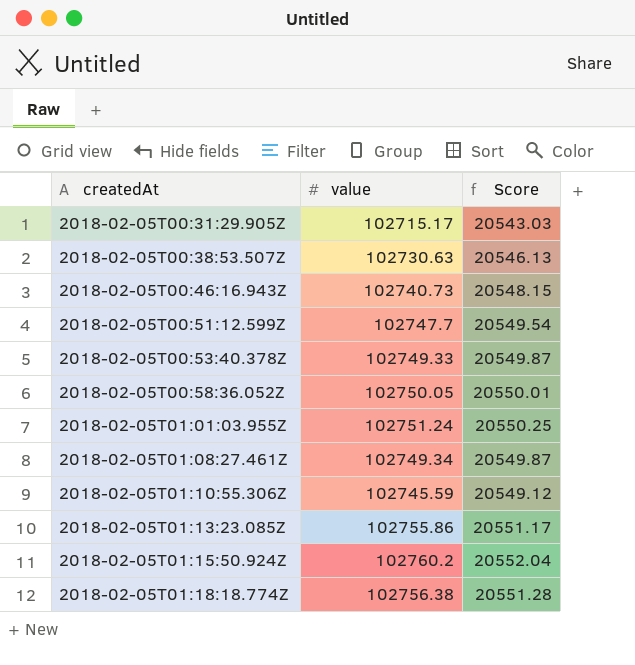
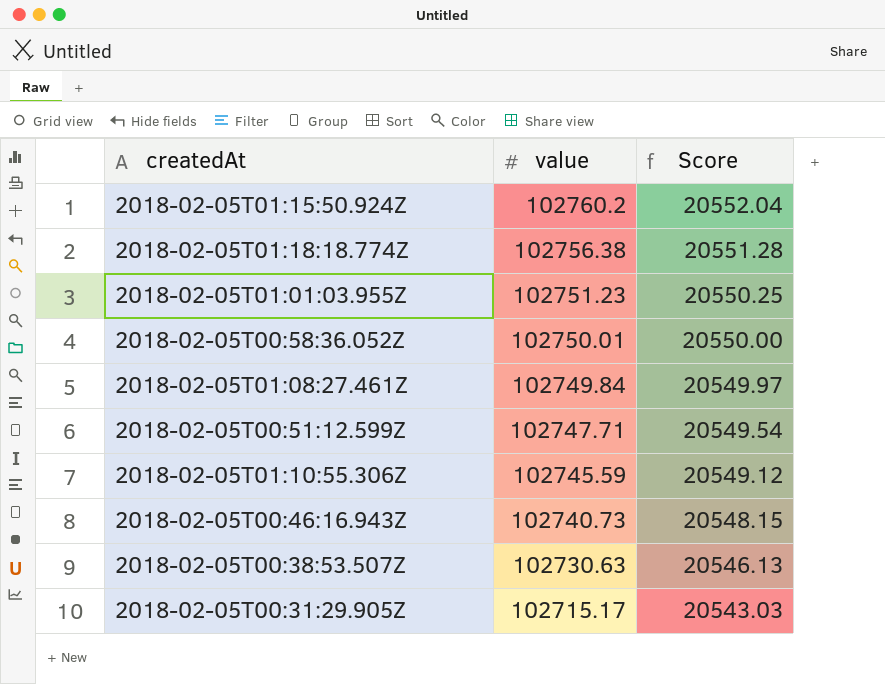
row order: createdAt ascending -> value descending
row 2018-02-05T00:53:40.378Z: 102749.33 | 20549.87 -> none
row 2018-02-05T01:13:23.085Z: 102755.86 | 20551.17 -> none
2018-02-05T01:01:03.955Z | value: 102751.24 -> 102751.23
2018-02-05T00:58:36.052Z | value: 102750.05 -> 102750.01
2018-02-05T00:58:36.052Z | Score: 20550.01 -> 20550.00
2018-02-05T01:08:27.461Z | value: 102749.34 -> 102749.84
2018-02-05T01:08:27.461Z | Score: 20549.87 -> 20549.97
2018-02-05T00:51:12.599Z | value: 102747.7 -> 102747.71

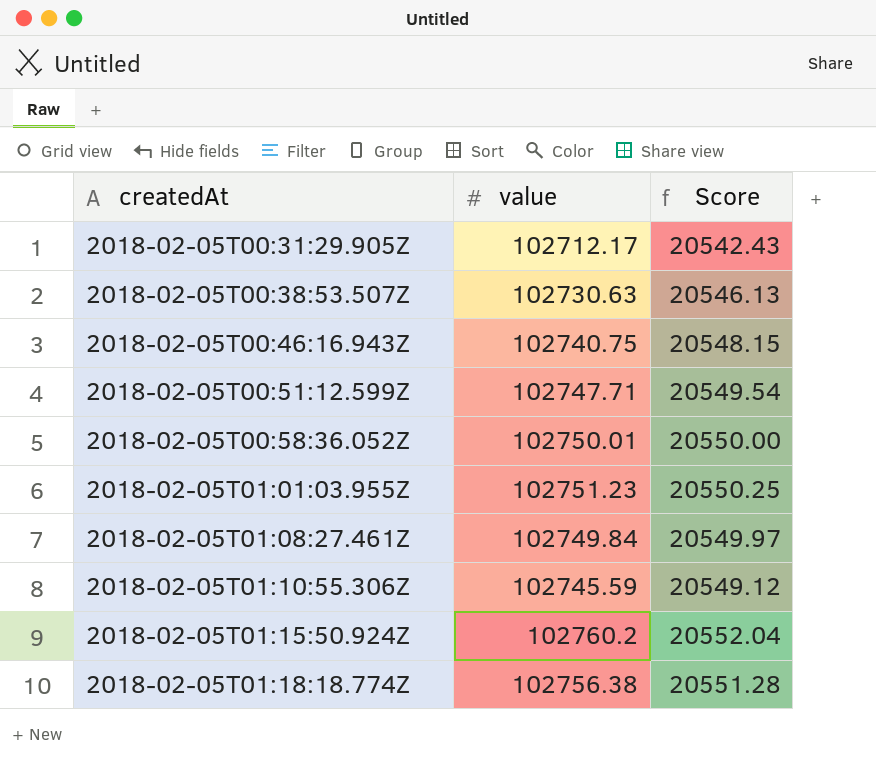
row order: value descending -> createdAt ascending
2018-02-05T00:31:29.905Z | value: 102715.17 -> 102712.17
2018-02-05T00:31:29.905Z | Score: 20543.03 -> 20542.43
2018-02-05T00:46:16.943Z | value: 102740.73 -> 102740.75

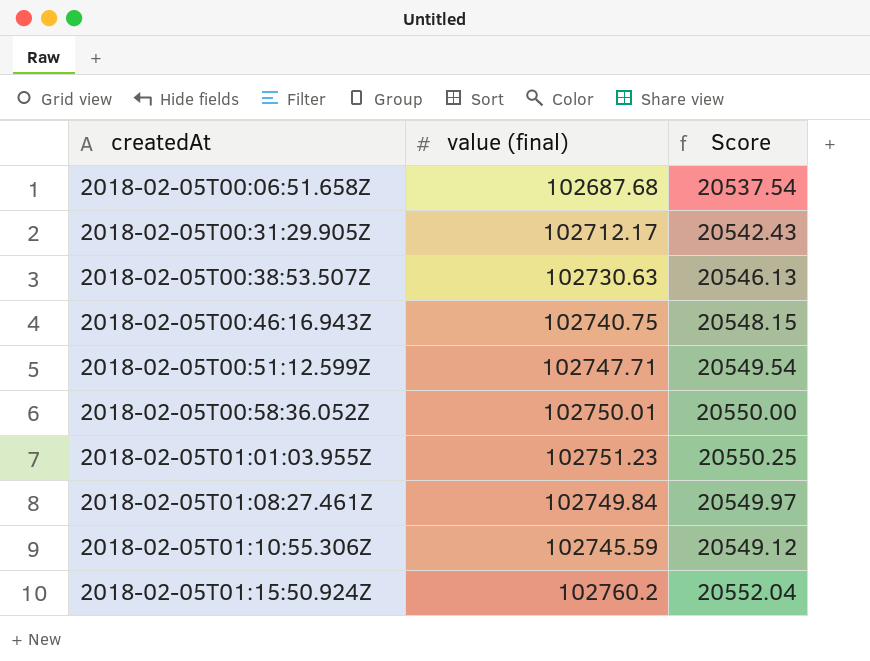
column name: value -> value (final)
row 2018-02-05T01:18:18.774Z: 102756.38 | 20551.28 -> none
row 2018-02-05T00:06:51.658Z: none -> 102687.68 | 20537.54

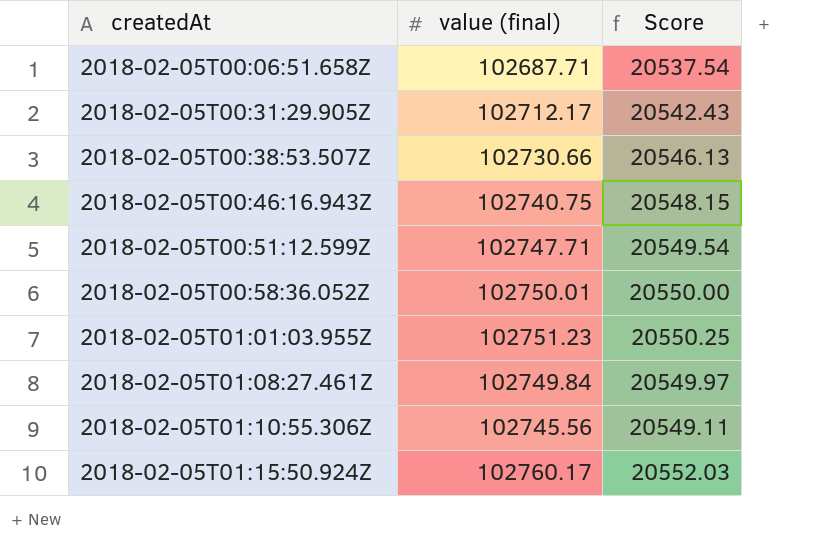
2018-02-05T00:06:51.658Z | value (final): 102687.68 -> 102687.71
2018-02-05T00:38:53.507Z | value (final): 102730.63 -> 102730.66
2018-02-05T01:10:55.306Z | value (final): 102745.59 -> 102745.56
2018-02-05T01:10:55.306Z | Score: 20549.12 -> 20549.11
2018-02-05T01:15:50.924Z | value (final): 102760.2 -> 102760.17
2018-02-05T01:15:50.924Z | Score: 20552.04 -> 20552.03

